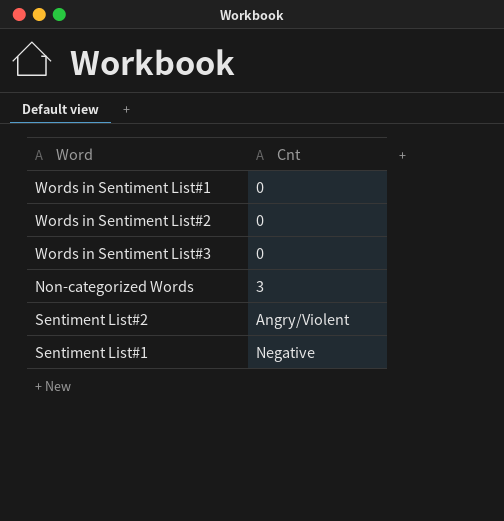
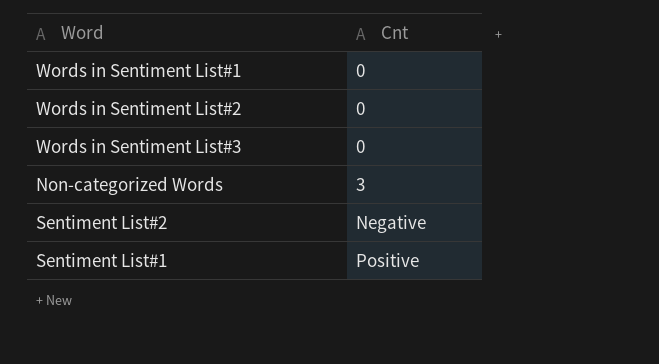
Sentiment List#2 | Cnt: Angry/Violent -> Negative
Sentiment List#1 | Cnt: Negative -> Positive

